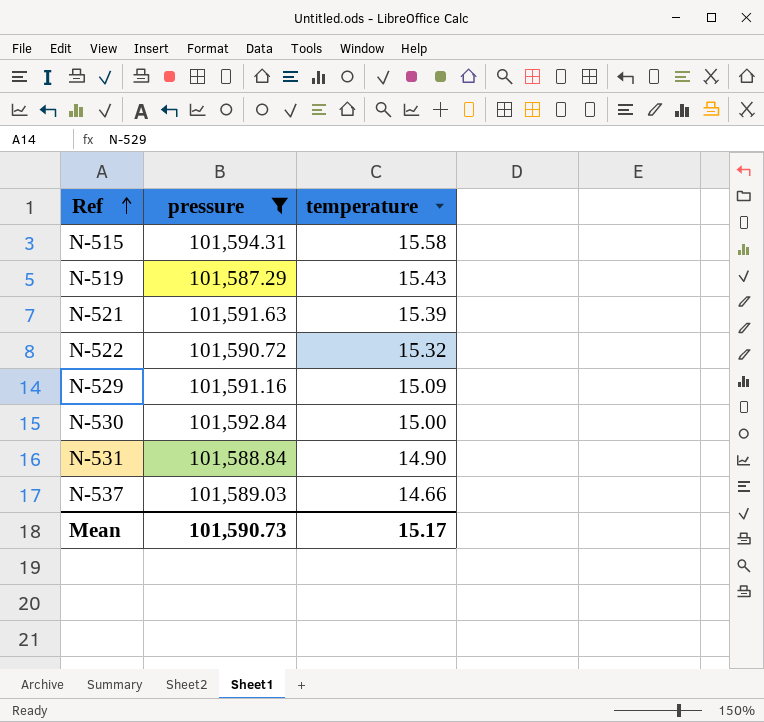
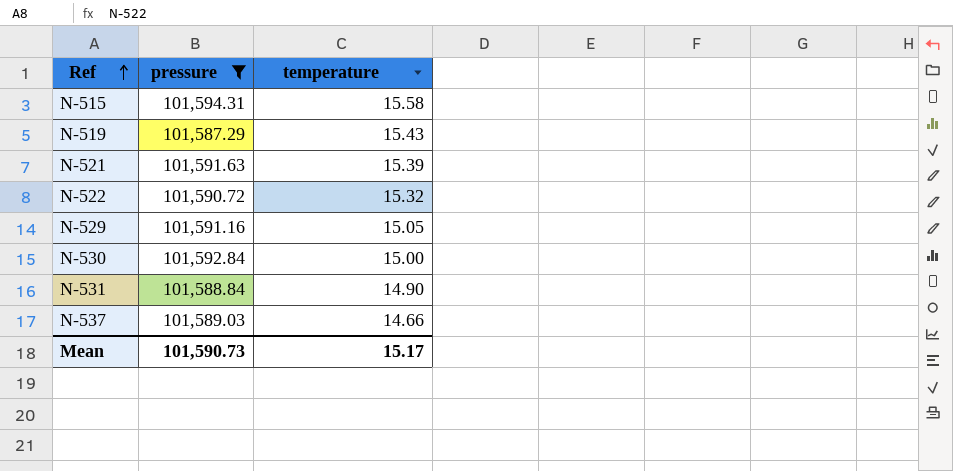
N-529 | temperature: 15.09 -> 15.05

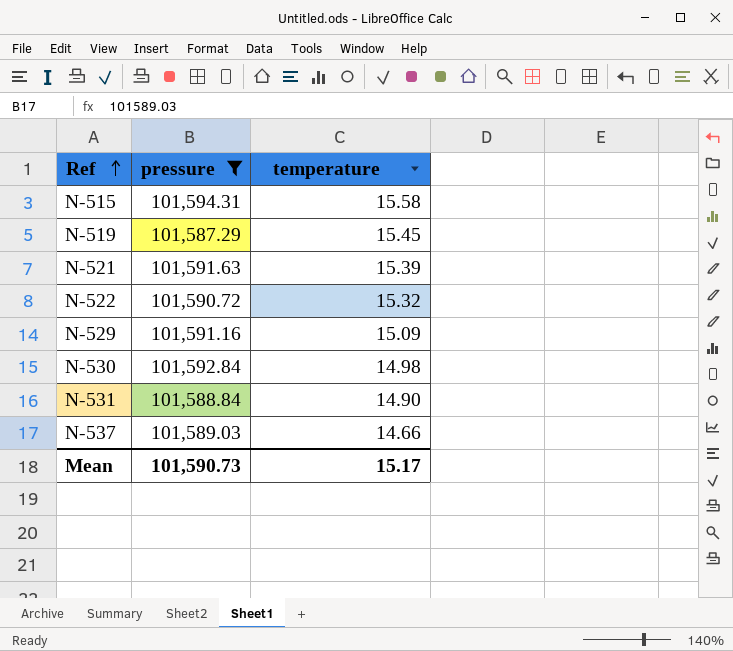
N-519 | temperature: 15.43 -> 15.45
N-529 | temperature: 15.05 -> 15.09
N-530 | temperature: 15.00 -> 14.98

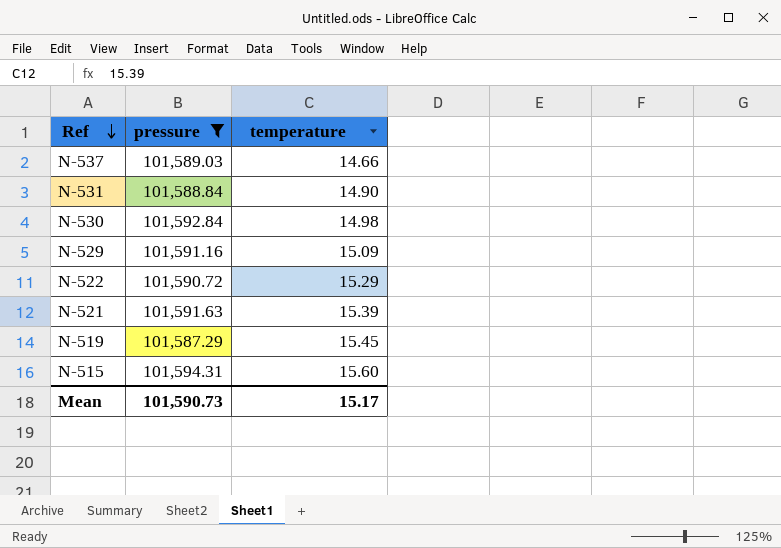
row order: Ref ascending -> Ref descending
N-522 | temperature: 15.32 -> 15.29
N-515 | temperature: 15.58 -> 15.60

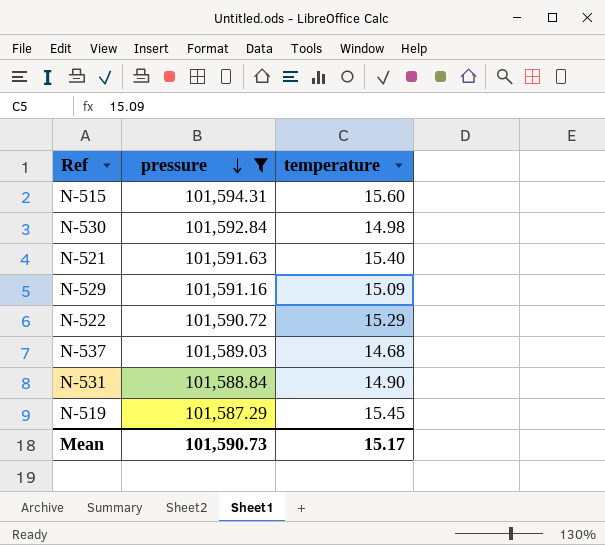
row order: Ref descending -> pressure descending
N-521 | temperature: 15.39 -> 15.40
N-537 | temperature: 14.66 -> 14.68

